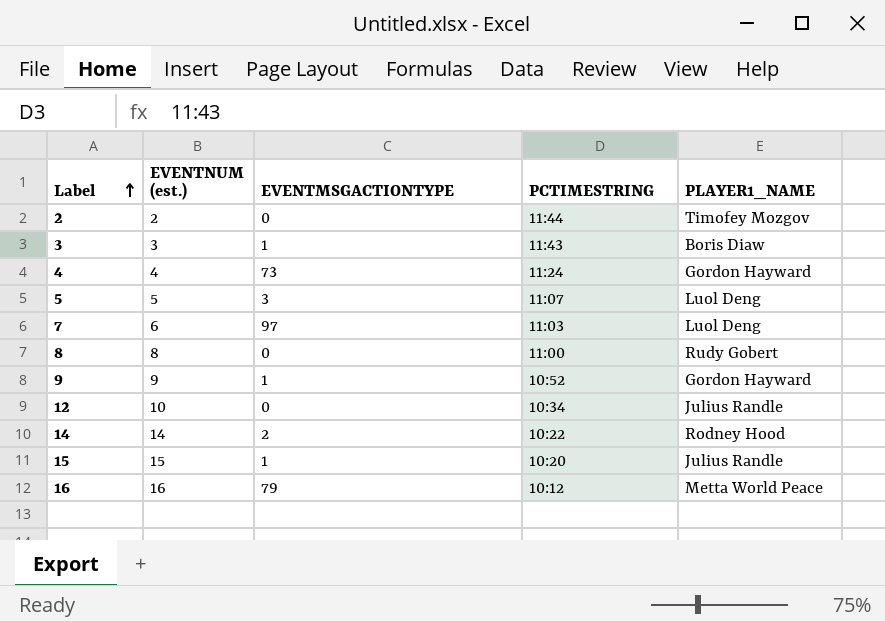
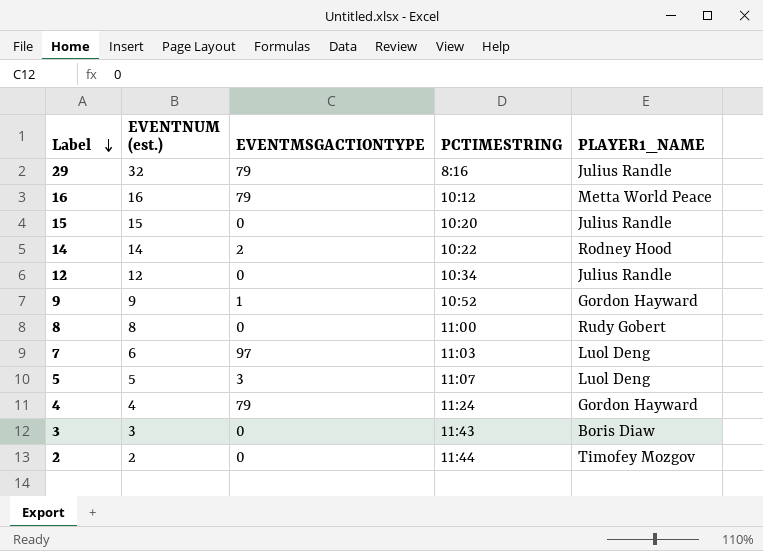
row order: Label ascending -> Label descending
row 29: none -> 32 | 79 | 8:16 | Julius Randle
15 | EVENTMSGACTIONTYPE: 1 -> 0
12 | EVENTNUM (est.): 10 -> 12
4 | EVENTMSGACTIONTYPE: 73 -> 79
3 | EVENTMSGACTIONTYPE: 1 -> 0

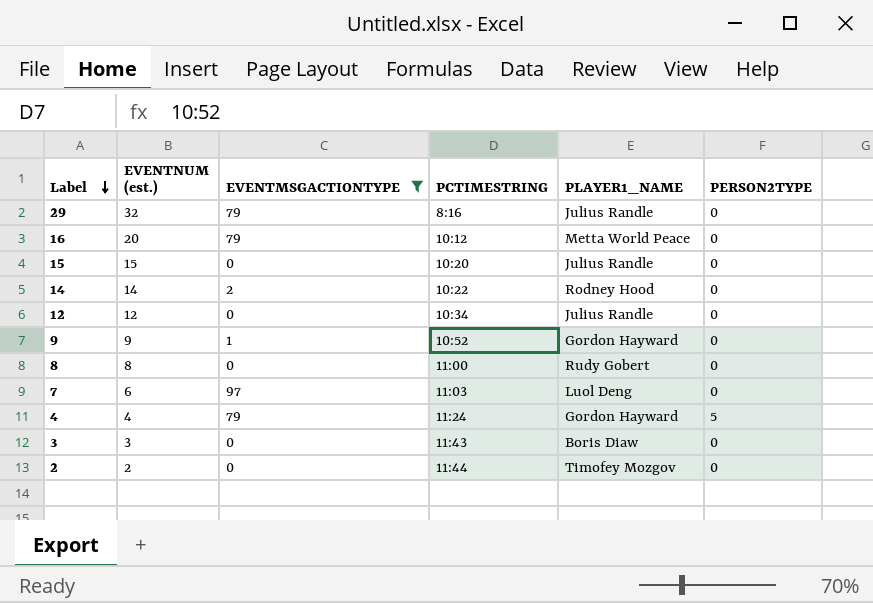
filter: none -> EVENTMSGACTIONTYPE != 3
column PERSON2TYPE | position: none -> 6
16 | EVENTNUM (est.): 16 -> 20

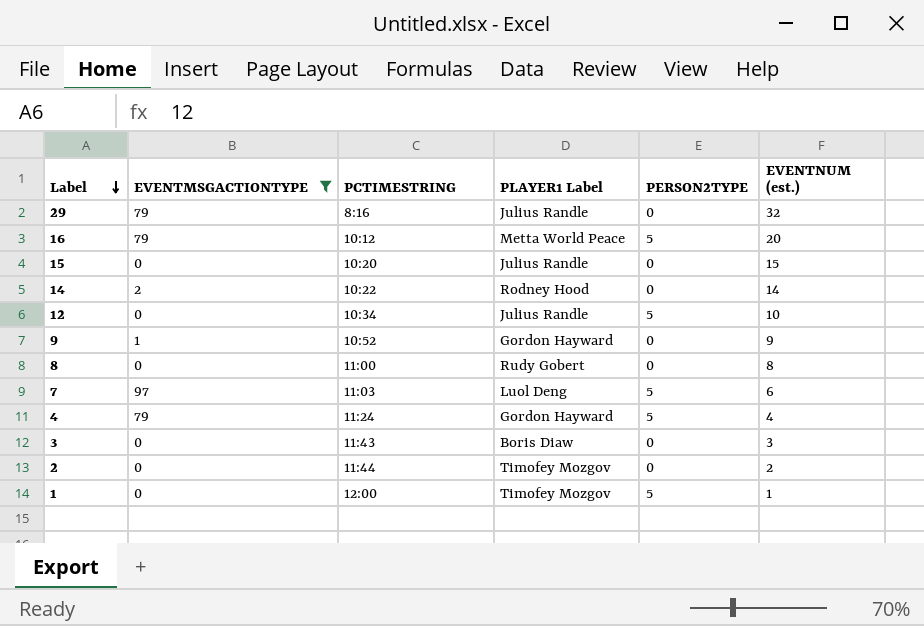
column name: PLAYER1_NAME -> PLAYER1 Label
column EVENTNUM (est.) | position: 2 -> 6
16 | PERSON2TYPE: 0 -> 5
12 | PERSON2TYPE: 0 -> 5
12 | EVENTNUM (est.): 12 -> 10
7 | PERSON2TYPE: 0 -> 5
row 1: none -> 0 | 12:00 | Timofey Mozgov | 5 | 1

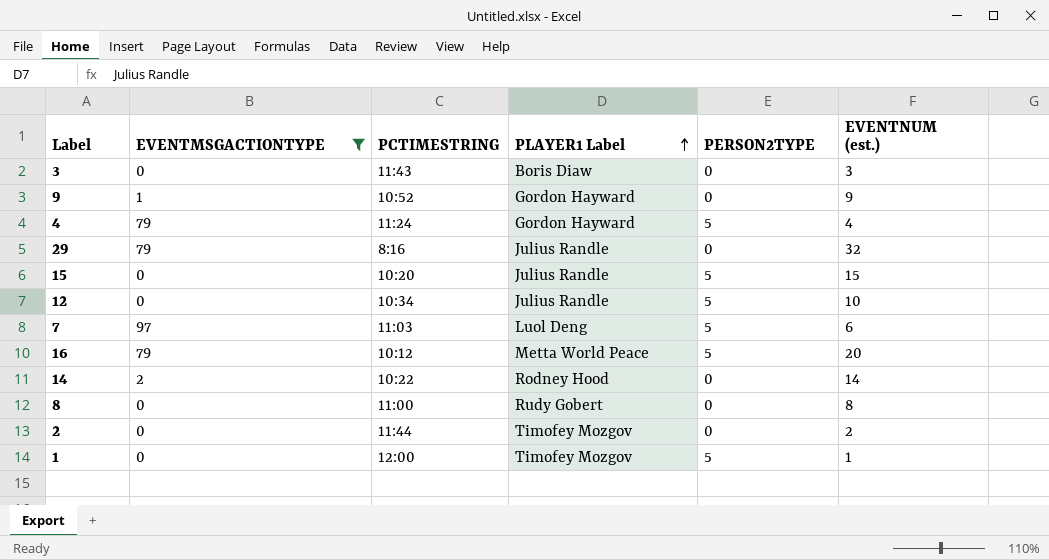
row order: Label descending -> PLAYER1 Label ascending
15 | PERSON2TYPE: 0 -> 5

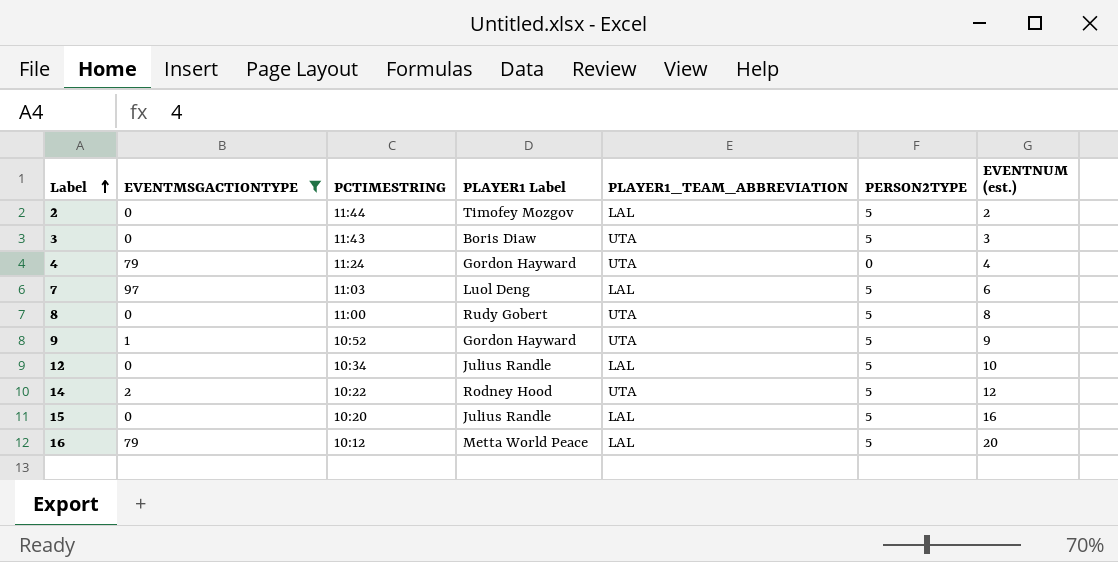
row order: PLAYER1 Label ascending -> Label ascending
column PLAYER1_TEAM_ABBREVIATION | position: none -> 5
row 29: 79 | 8:16 | Julius Randle | 0 | 32 -> none
row 1: 0 | 12:00 | Timofey Mozgov | 5 | 1 -> none
2 | PERSON2TYPE: 0 -> 5
3 | PERSON2TYPE: 0 -> 5
4 | PERSON2TYPE: 5 -> 0
8 | PERSON2TYPE: 0 -> 5
9 | PERSON2TYPE: 0 -> 5
14 | PERSON2TYPE: 0 -> 5
14 | EVENTNUM (est.): 14 -> 12
15 | EVENTNUM (est.): 15 -> 16

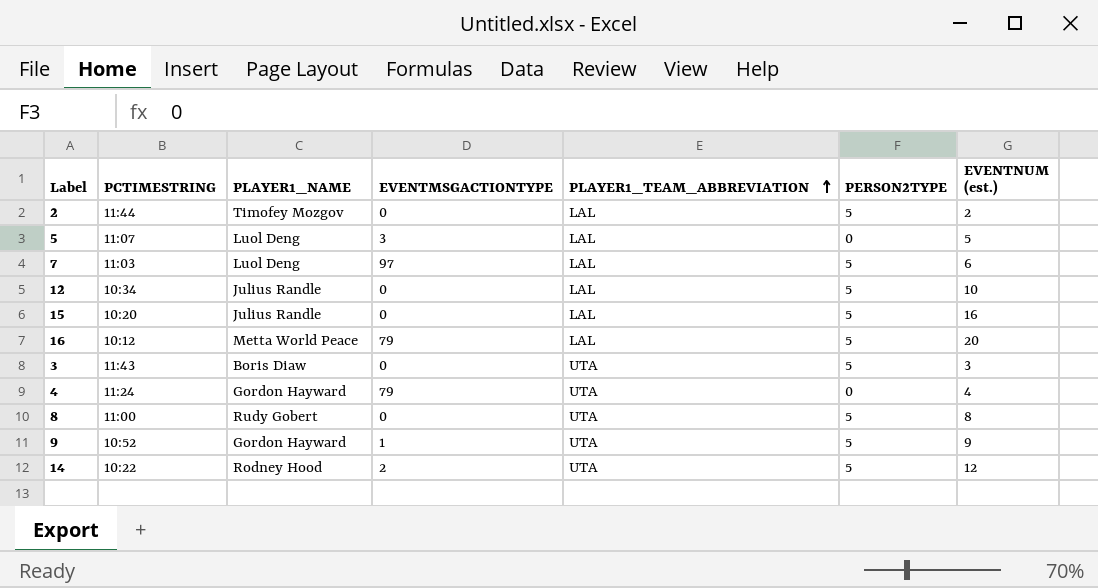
filter: EVENTMSGACTIONTYPE != 3 -> none
row order: Label ascending -> PLAYER1_TEAM_ABBREVIATION ascending
column name: PLAYER1 Label -> PLAYER1_NAME
column EVENTMSGACTIONTYPE | position: 2 -> 4

